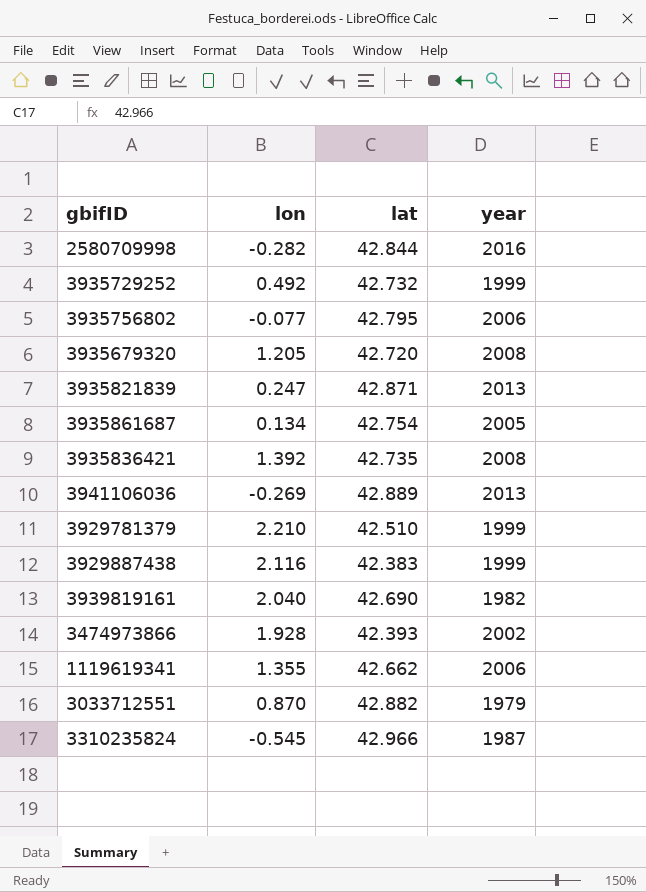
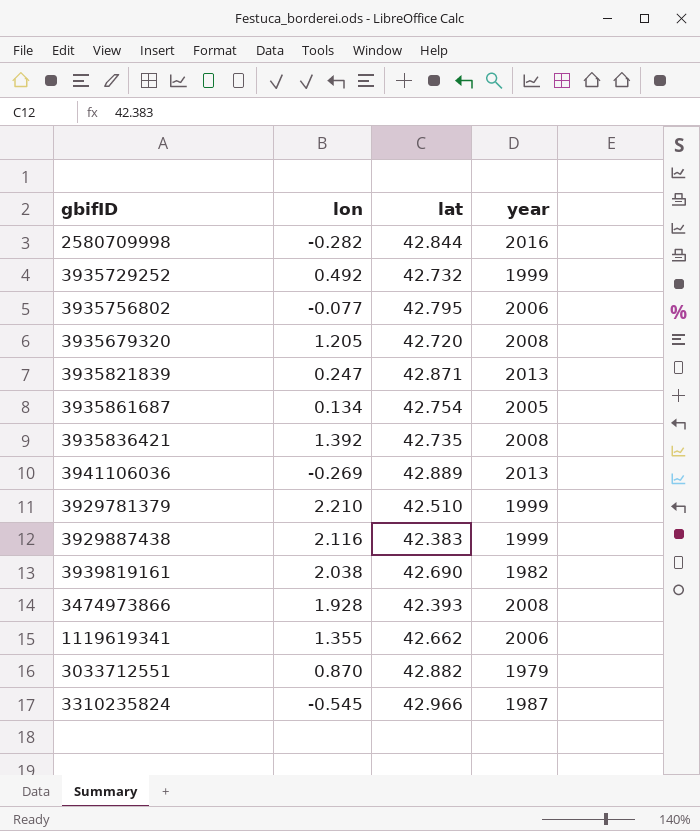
3939819161 | lon: 2.040 -> 2.038
3474973866 | year: 2002 -> 2008

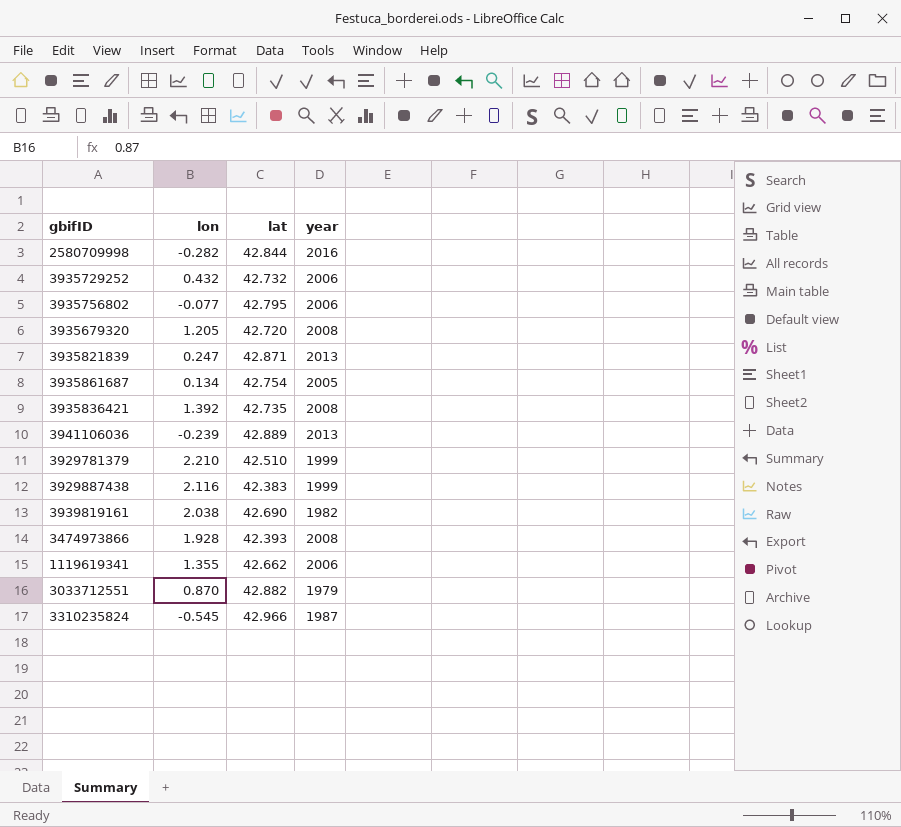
3935729252 | lon: 0.492 -> 0.432
3935729252 | year: 1999 -> 2006
3941106036 | lon: -0.269 -> -0.239

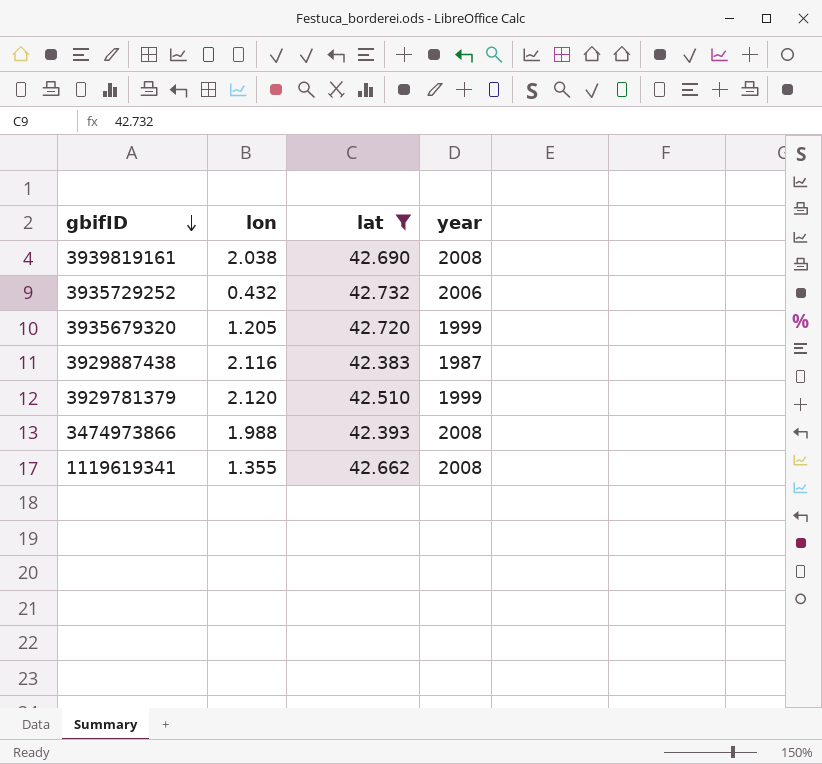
filter: none -> lat <= 42.732
row order: none -> gbifID descending
3939819161 | year: 1982 -> 2008
3935679320 | year: 2008 -> 1999
3929887438 | year: 1999 -> 1987
3929781379 | lon: 2.210 -> 2.120
3474973866 | lon: 1.928 -> 1.988
1119619341 | year: 2006 -> 2008

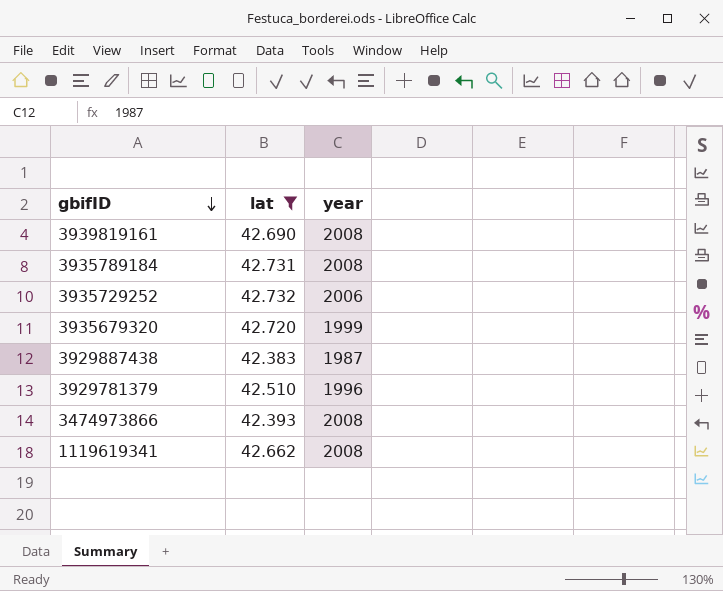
column lon | position: 2 -> none
row 3935789184: none -> 42.731 | 2008
3929781379 | year: 1999 -> 1996

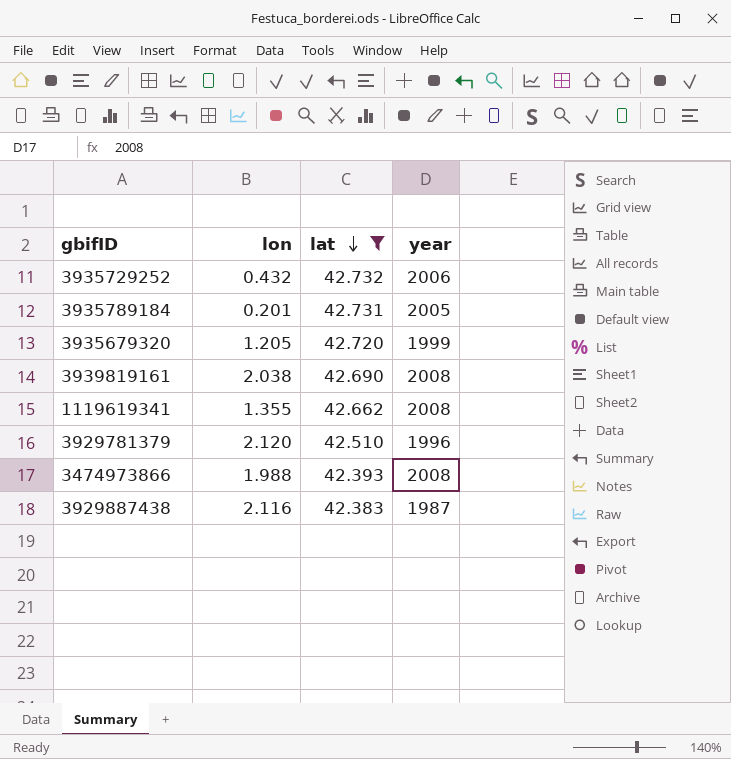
row order: gbifID descending -> lat descending
column lon | position: none -> 2
3935789184 | year: 2008 -> 2005

